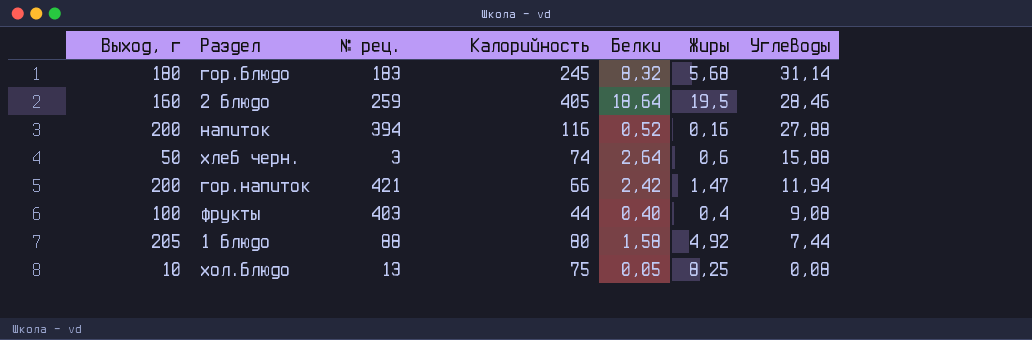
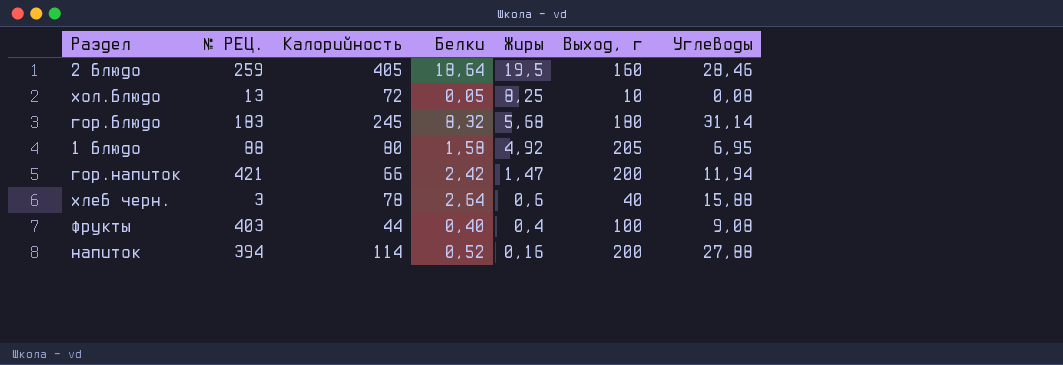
row order: Углеводы descending -> Жиры descending
column name: № рец. -> № РЕЦ.
column Выход, г | position: 1 -> 6
хол.блюдо | Калорийность: 75 -> 72
1 блюдо | Углеводы: 7,44 -> 6,95
хлеб черн. | Калорийность: 74 -> 78
хлеб черн. | Выход, г: 50 -> 40
напиток | Калорийность: 116 -> 114

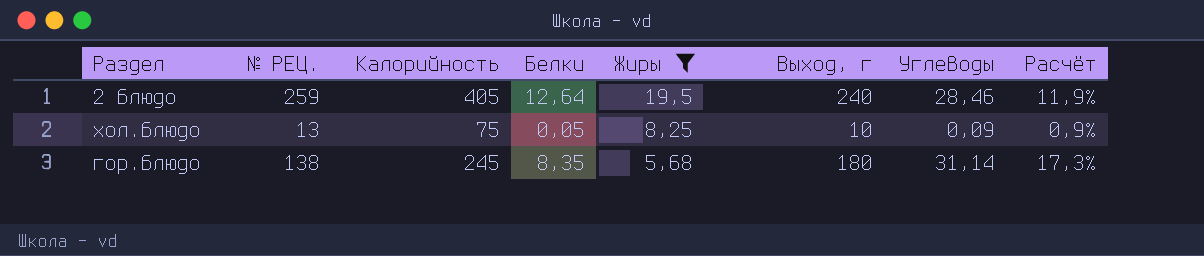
filter: none -> Жиры >= 5,68
column Расчёт | formula: none -> [Углеводы] / [Выход, г]
2 блюдо | Белки: 18,64 -> 12,64
2 блюдо | Выход, г: 160 -> 240
хол.блюдо | Калорийность: 72 -> 75
хол.блюдо | Углеводы: 0,08 -> 0,09
гор.блюдо | № РЕЦ.: 183 -> 138
гор.блюдо | Белки: 8,32 -> 8,35

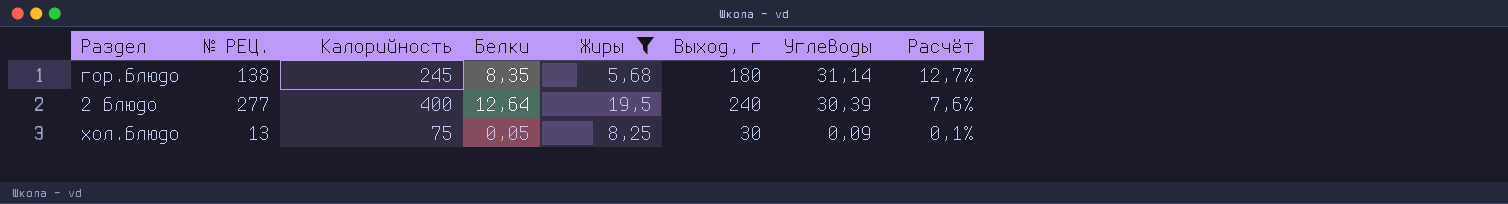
row order: Жиры descending -> Углеводы descending
column Расчёт | formula: [Углеводы] / [Выход, г] -> [Углеводы] / [Калорийность]
2 блюдо | № РЕЦ.: 259 -> 277
2 блюдо | Калорийность: 405 -> 400
2 блюдо | Углеводы: 28,46 -> 30,39
хол.блюдо | Выход, г: 10 -> 30

